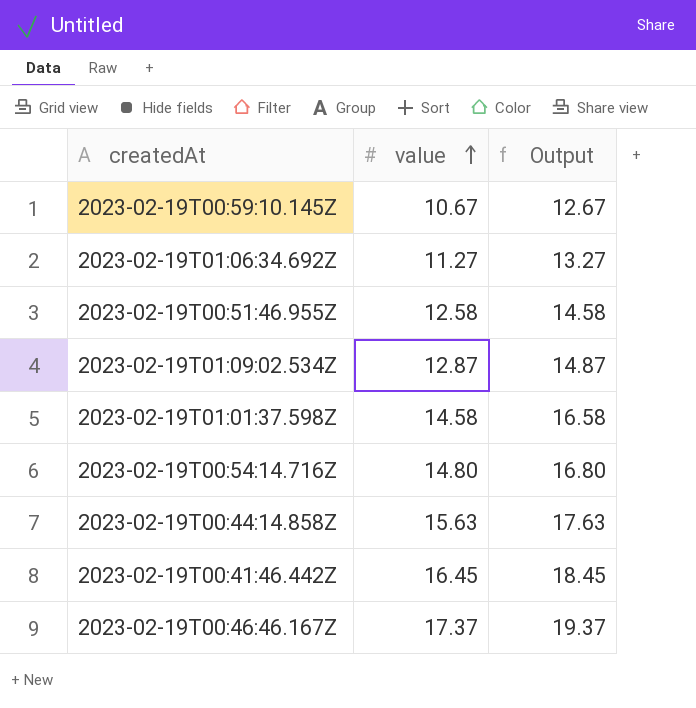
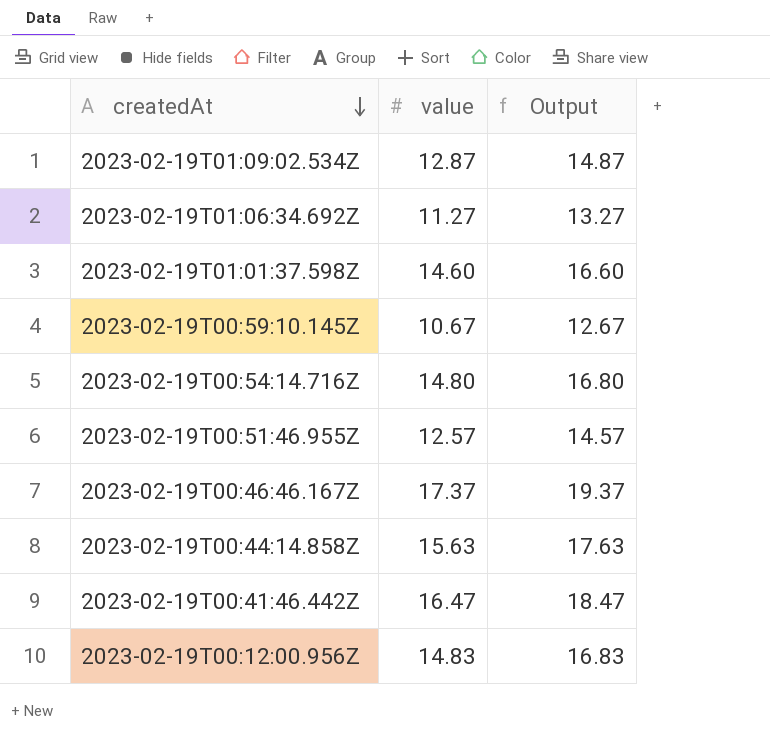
row order: value ascending -> createdAt descending
2023-02-19T01:01:37.598Z | value: 14.58 -> 14.60
2023-02-19T01:01:37.598Z | Output: 16.58 -> 16.60
2023-02-19T00:51:46.955Z | value: 12.58 -> 12.57
2023-02-19T00:51:46.955Z | Output: 14.58 -> 14.57
2023-02-19T00:41:46.442Z | value: 16.45 -> 16.47
2023-02-19T00:41:46.442Z | Output: 18.45 -> 18.47
row 2023-02-19T00:12:00.956Z: none -> 14.83 | 16.83

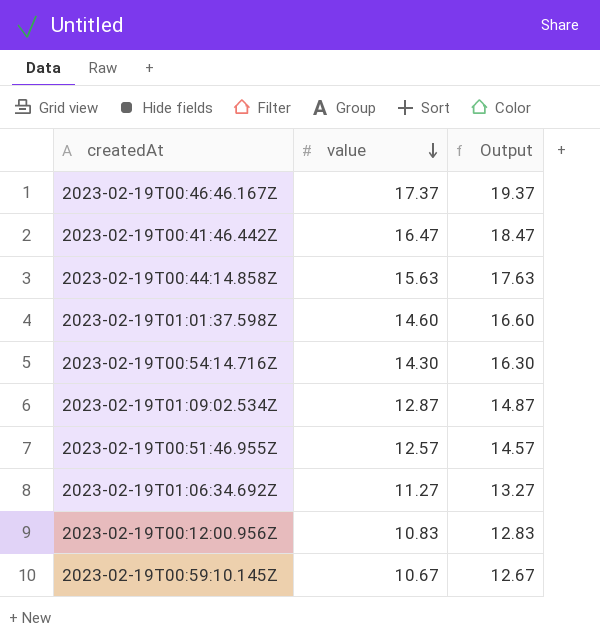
row order: createdAt descending -> value descending
2023-02-19T00:54:14.716Z | value: 14.80 -> 14.30
2023-02-19T00:54:14.716Z | Output: 16.80 -> 16.30
2023-02-19T00:12:00.956Z | value: 14.83 -> 10.83
2023-02-19T00:12:00.956Z | Output: 16.83 -> 12.83

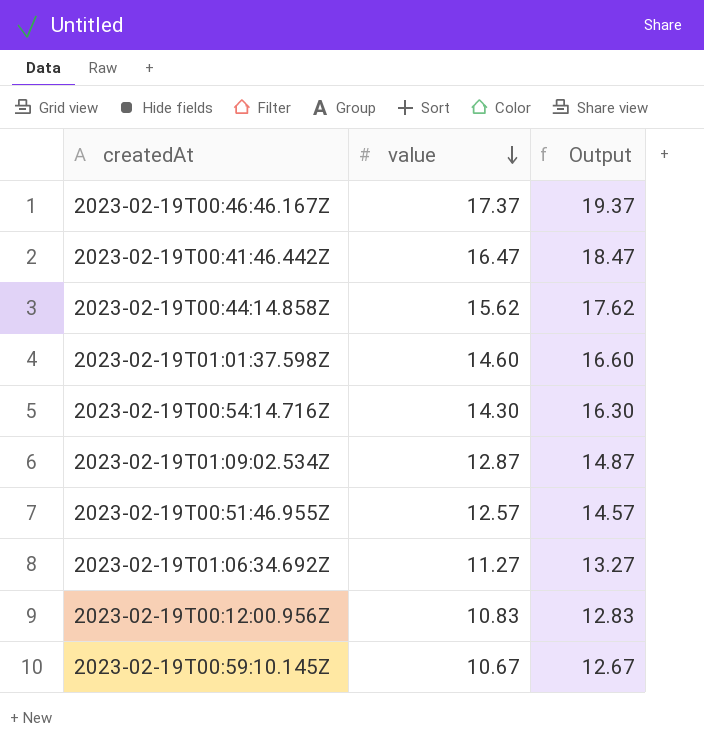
2023-02-19T00:44:14.858Z | value: 15.63 -> 15.62
2023-02-19T00:44:14.858Z | Output: 17.63 -> 17.62

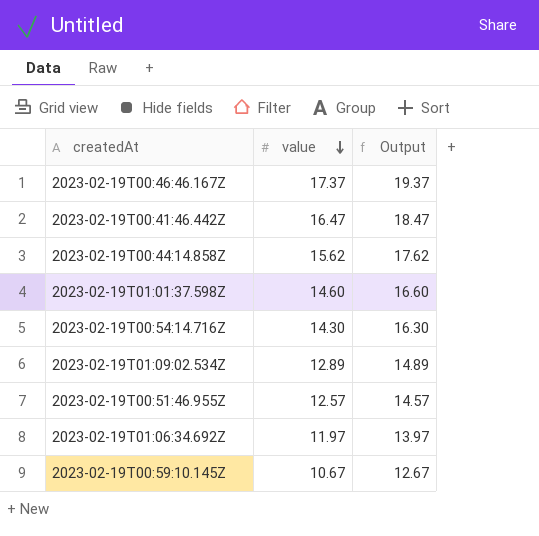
row 2023-02-19T00:12:00.956Z: 10.83 | 12.83 -> none
2023-02-19T01:09:02.534Z | value: 12.87 -> 12.89
2023-02-19T01:09:02.534Z | Output: 14.87 -> 14.89
2023-02-19T01:06:34.692Z | value: 11.27 -> 11.97
2023-02-19T01:06:34.692Z | Output: 13.27 -> 13.97

